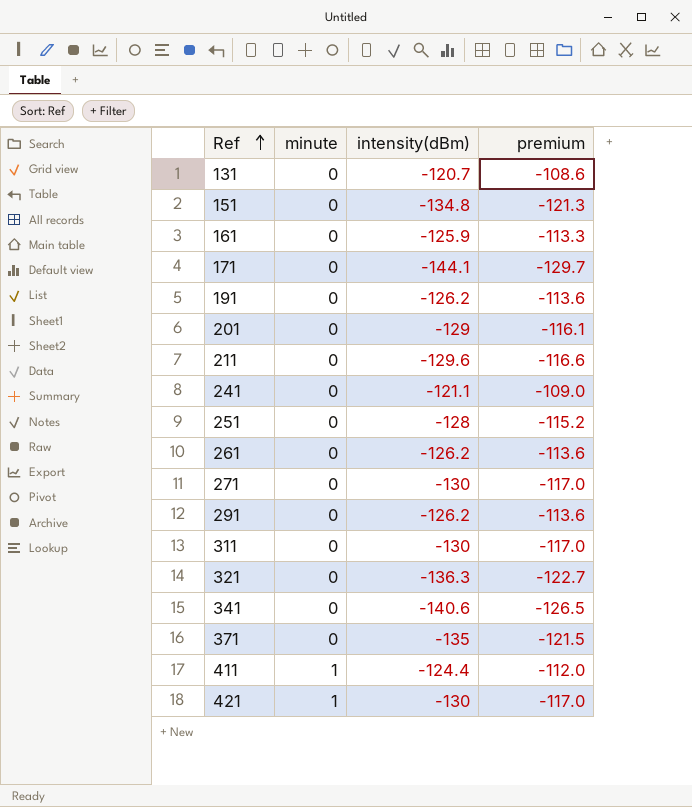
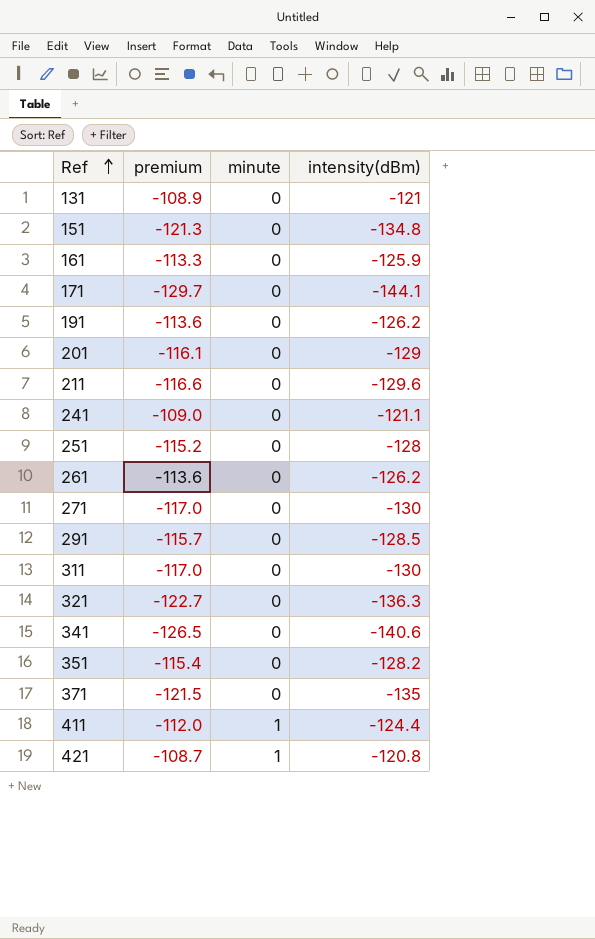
column premium | position: 4 -> 2
131 | premium: -108.6 -> -108.9
131 | intensity(dBm): -120.7 -> -121
291 | premium: -113.6 -> -115.7
291 | intensity(dBm): -126.2 -> -128.5
row 351: none -> -115.4 | 0 | -128.2
421 | premium: -117.0 -> -108.7
421 | intensity(dBm): -130 -> -120.8

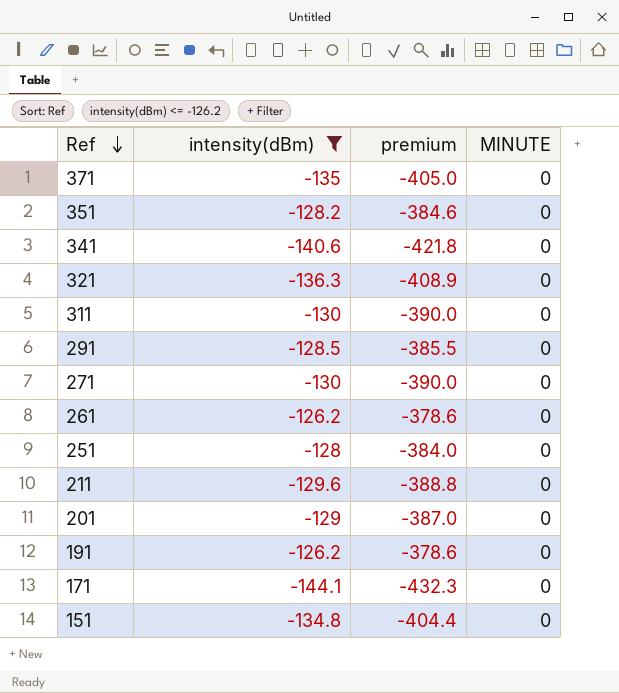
filter: none -> intensity(dBm) <= -126.2
row order: Ref ascending -> Ref descending
column intensity(dBm) | position: 4 -> 2
column premium | formula: [intensity(dBm)] * 0.9 -> [intensity(dBm)] * 3
column name: minute -> MINUTE

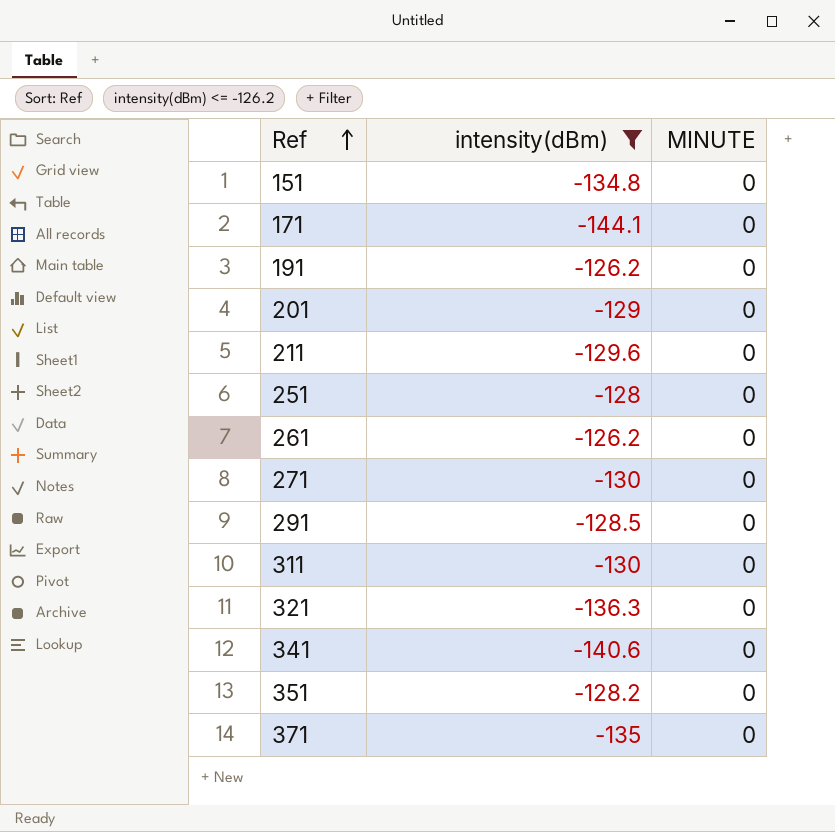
row order: Ref descending -> Ref ascending
column premium | formula: [intensity(dBm)] * 3 -> none

